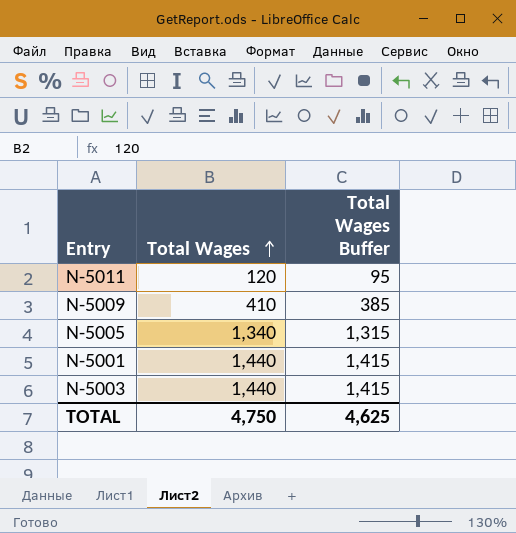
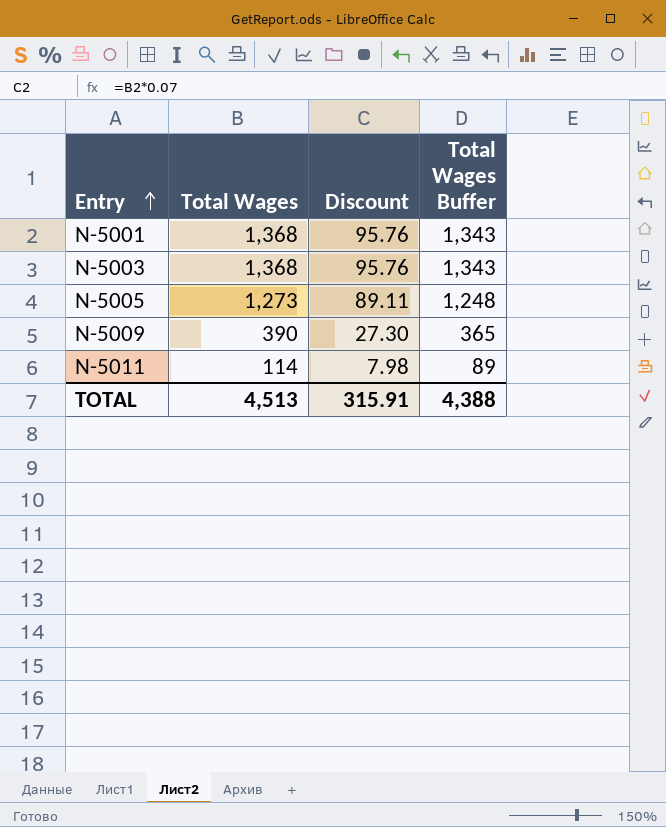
row order: Total Wages ascending -> Entry ascending
column Discount | formula: none -> [Total Wages] * 0.07
N-5001 | Total Wages: 1,440 -> 1,368
N-5001 | Total Wages Buffer: 1,415 -> 1,343
N-5003 | Total Wages: 1,440 -> 1,368
N-5003 | Total Wages Buffer: 1,415 -> 1,343
N-5005 | Total Wages: 1,340 -> 1,273
N-5005 | Total Wages Buffer: 1,315 -> 1,248
N-5009 | Total Wages: 410 -> 390
N-5009 | Total Wages Buffer: 385 -> 365
N-5011 | Total Wages: 120 -> 114
N-5011 | Total Wages Buffer: 95 -> 89
TOTAL | Total Wages: 4,750 -> 4,513
TOTAL | Total Wages Buffer: 4,625 -> 4,388

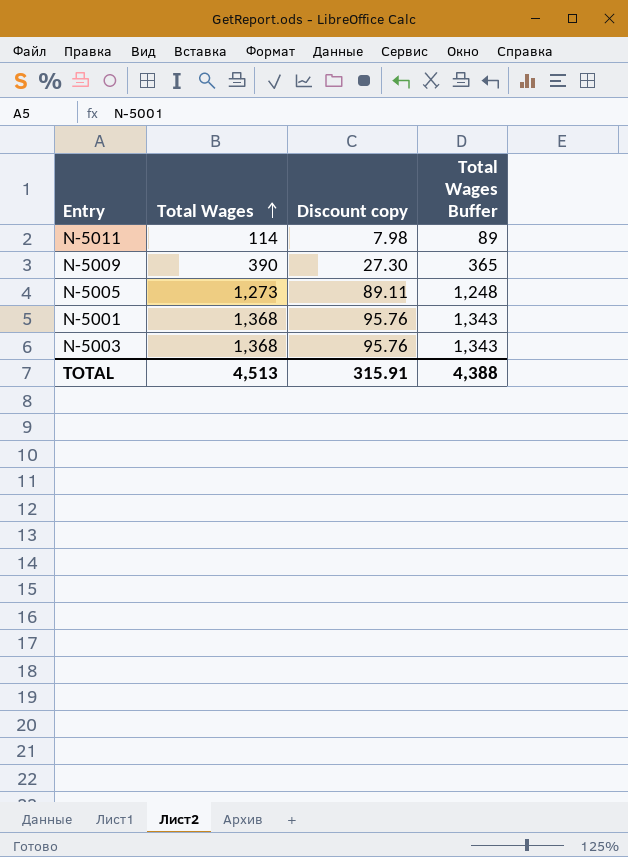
row order: Entry ascending -> Total Wages ascending
column name: Discount -> Discount copy

